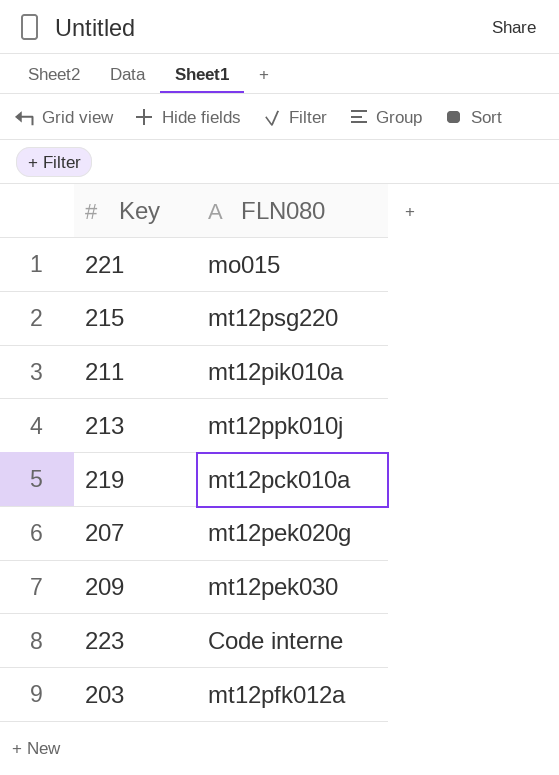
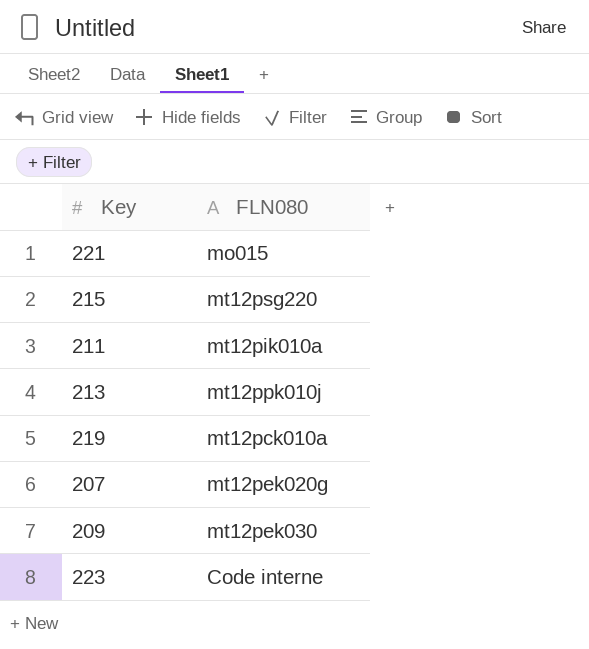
row 203: mt12pfk012a -> none

